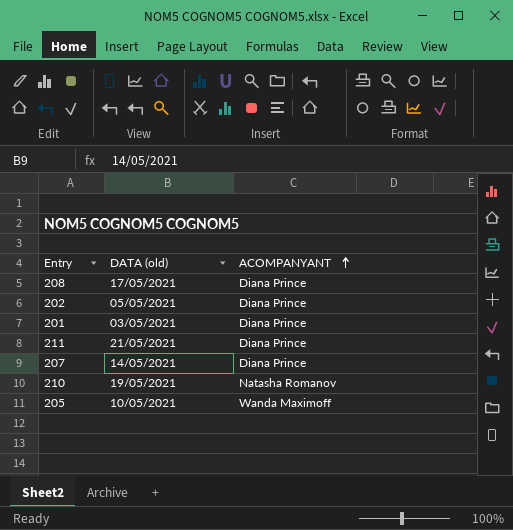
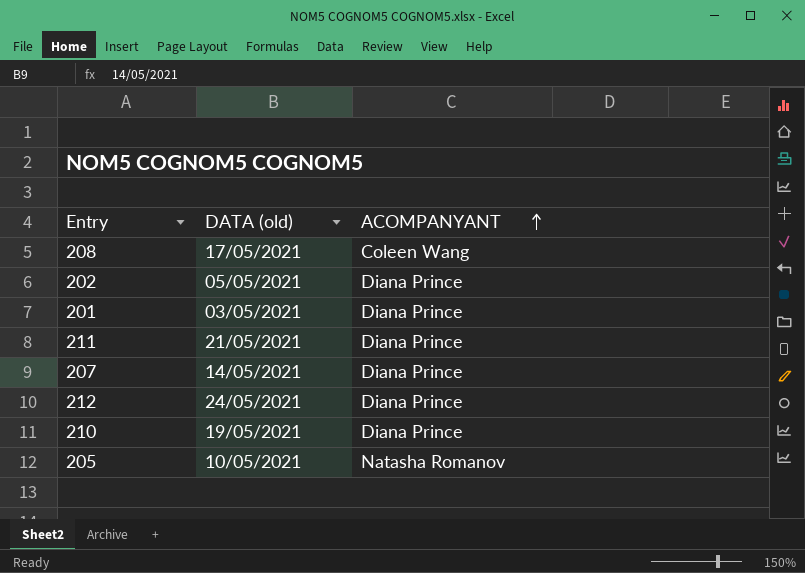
208 | ACOMPANYANT: Diana Prince -> Coleen Wang
row 212: none -> 24/05/2021 | Diana Prince
210 | ACOMPANYANT: Natasha Romanov -> Diana Prince
205 | ACOMPANYANT: Wanda Maximoff -> Natasha Romanov

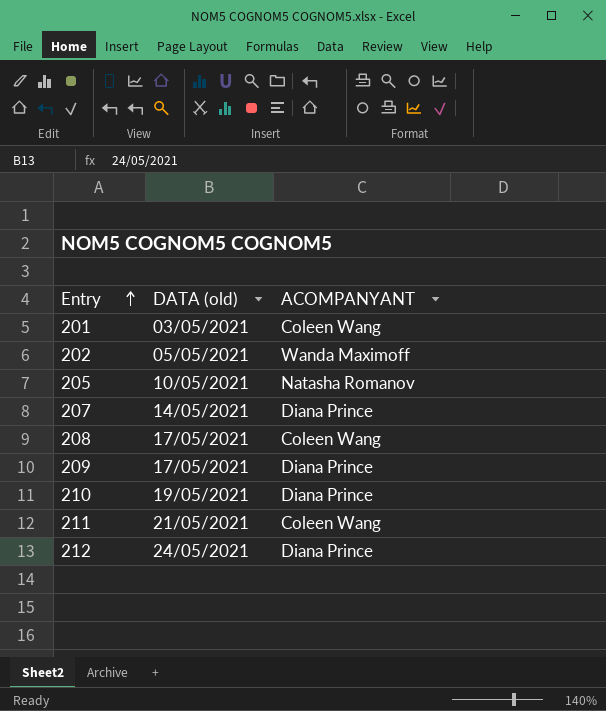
row order: ACOMPANYANT ascending -> Entry ascending
201 | ACOMPANYANT: Diana Prince -> Coleen Wang
202 | ACOMPANYANT: Diana Prince -> Wanda Maximoff
row 209: none -> 17/05/2021 | Diana Prince
211 | ACOMPANYANT: Diana Prince -> Coleen Wang

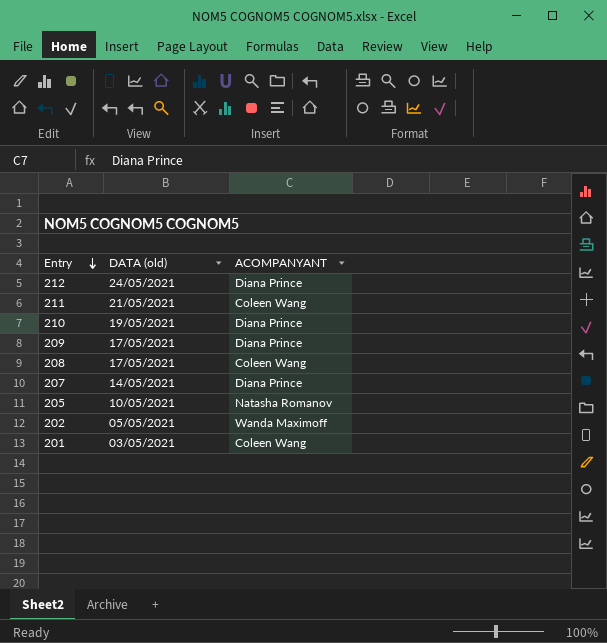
row order: Entry ascending -> Entry descending

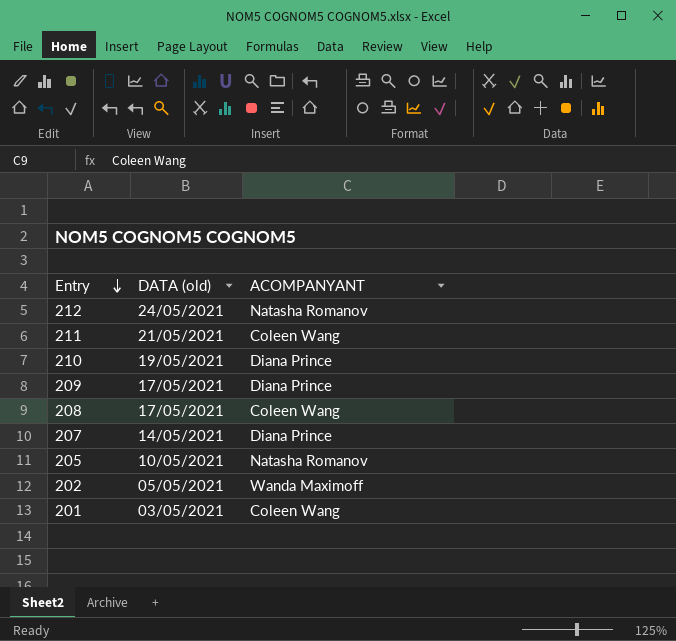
212 | ACOMPANYANT: Diana Prince -> Natasha Romanov

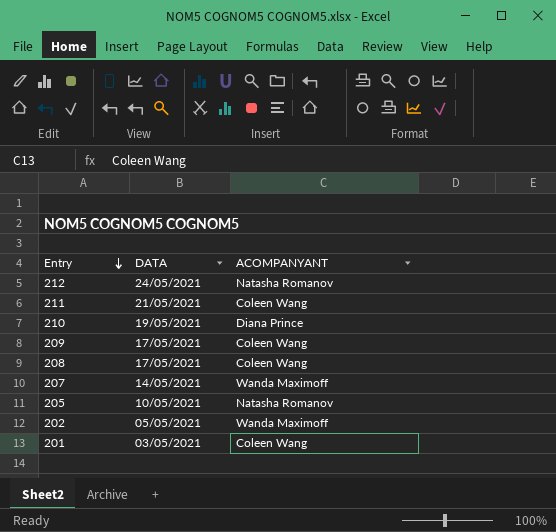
column name: DATA (old) -> DATA
209 | ACOMPANYANT: Diana Prince -> Coleen Wang
207 | ACOMPANYANT: Diana Prince -> Wanda Maximoff

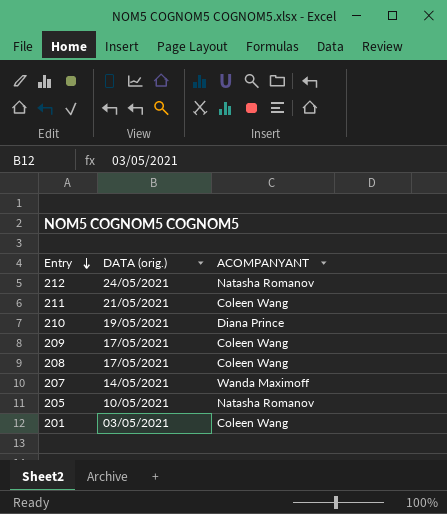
column name: DATA -> DATA (orig.)
row 202: 05/05/2021 | Wanda Maximoff -> none

